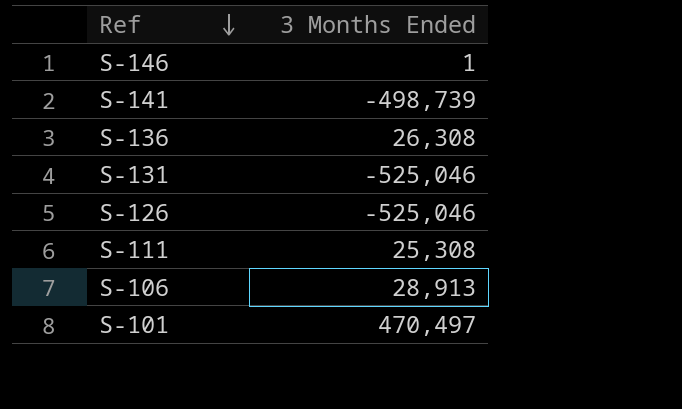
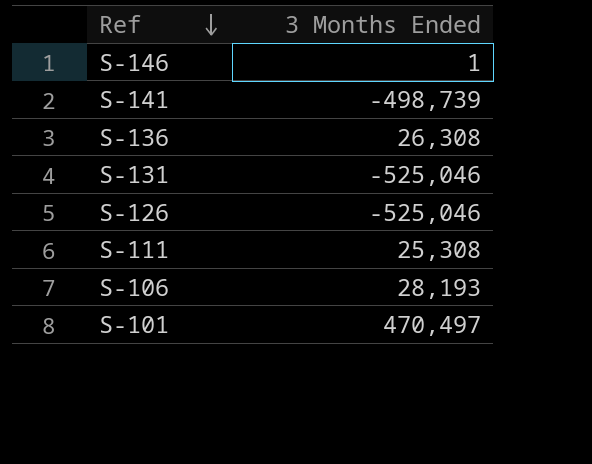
S-106 | 3 Months Ended: 28,913 -> 28,193

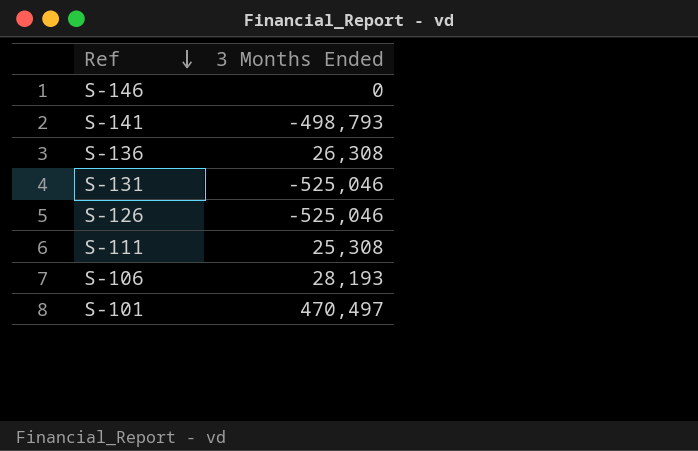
S-146 | 3 Months Ended: 1 -> 0
S-141 | 3 Months Ended: -498,739 -> -498,793

